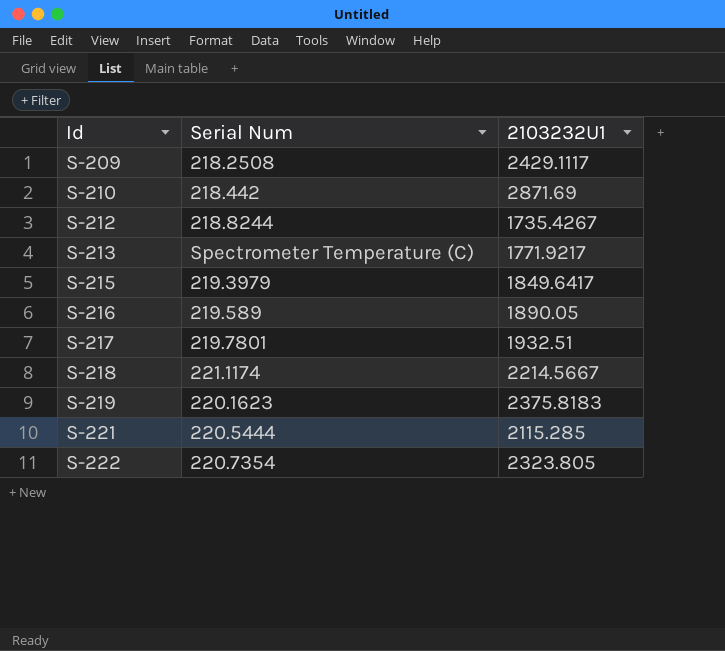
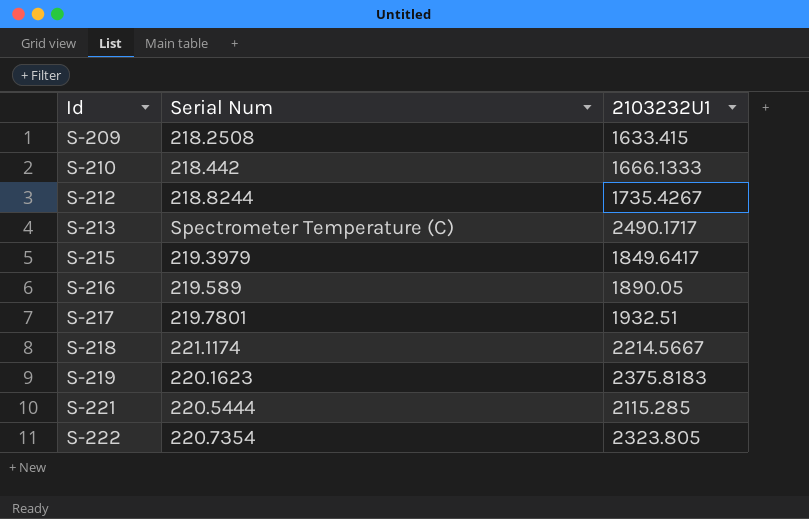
S-209 | 2103232U1: 2429.1117 -> 1633.415
S-210 | 2103232U1: 2871.69 -> 1666.1333
S-213 | 2103232U1: 1771.9217 -> 2490.1717

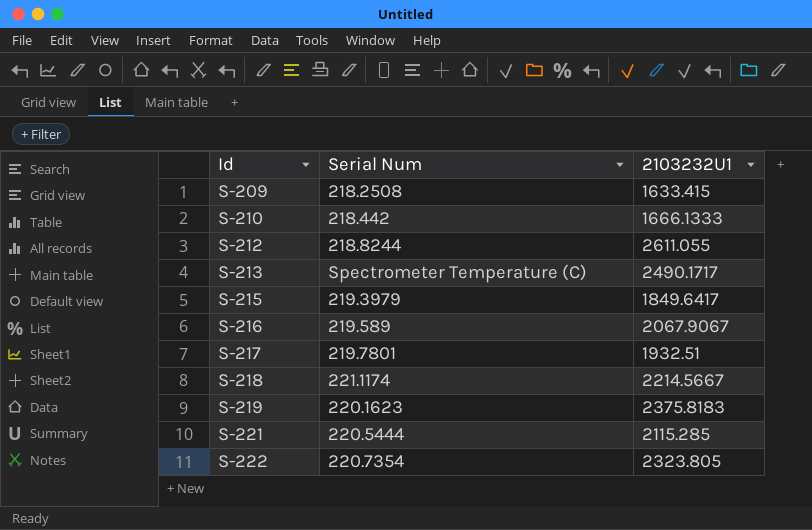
S-212 | 2103232U1: 1735.4267 -> 2611.055
S-216 | 2103232U1: 1890.05 -> 2067.9067

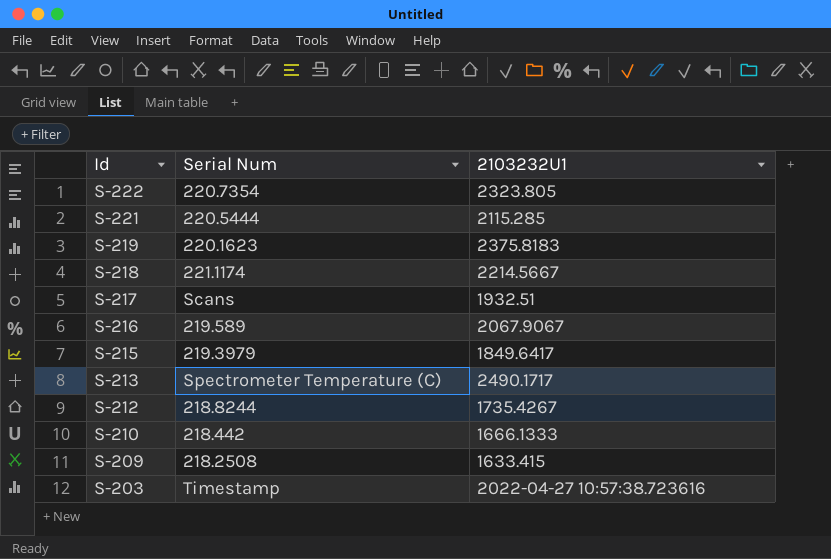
row order: Id ascending -> Id descending
S-217 | Serial Num: 219.7801 -> Scans
S-212 | 2103232U1: 2611.055 -> 1735.4267
row S-203: none -> Timestamp | 2022-04-27 10:57:38.723616

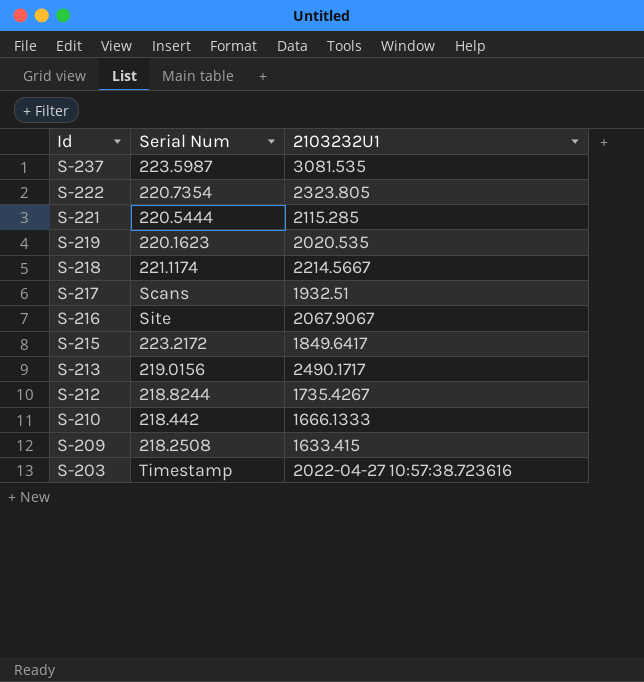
row S-237: none -> 223.5987 | 3081.535
S-219 | 2103232U1: 2375.8183 -> 2020.535
S-216 | Serial Num: 219.589 -> Site
S-215 | Serial Num: 219.3979 -> 223.2172
S-213 | Serial Num: Spectrometer Temperature (C) -> 219.0156

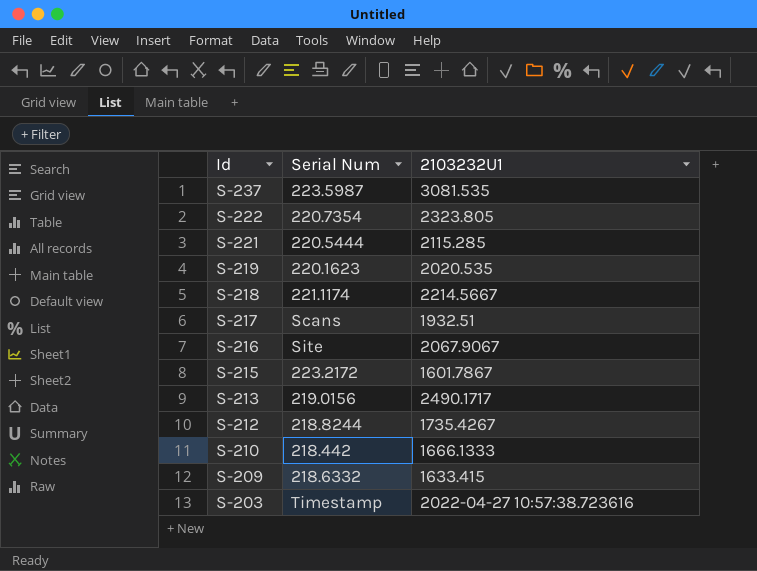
S-215 | 2103232U1: 1849.6417 -> 1601.7867
S-209 | Serial Num: 218.2508 -> 218.6332

